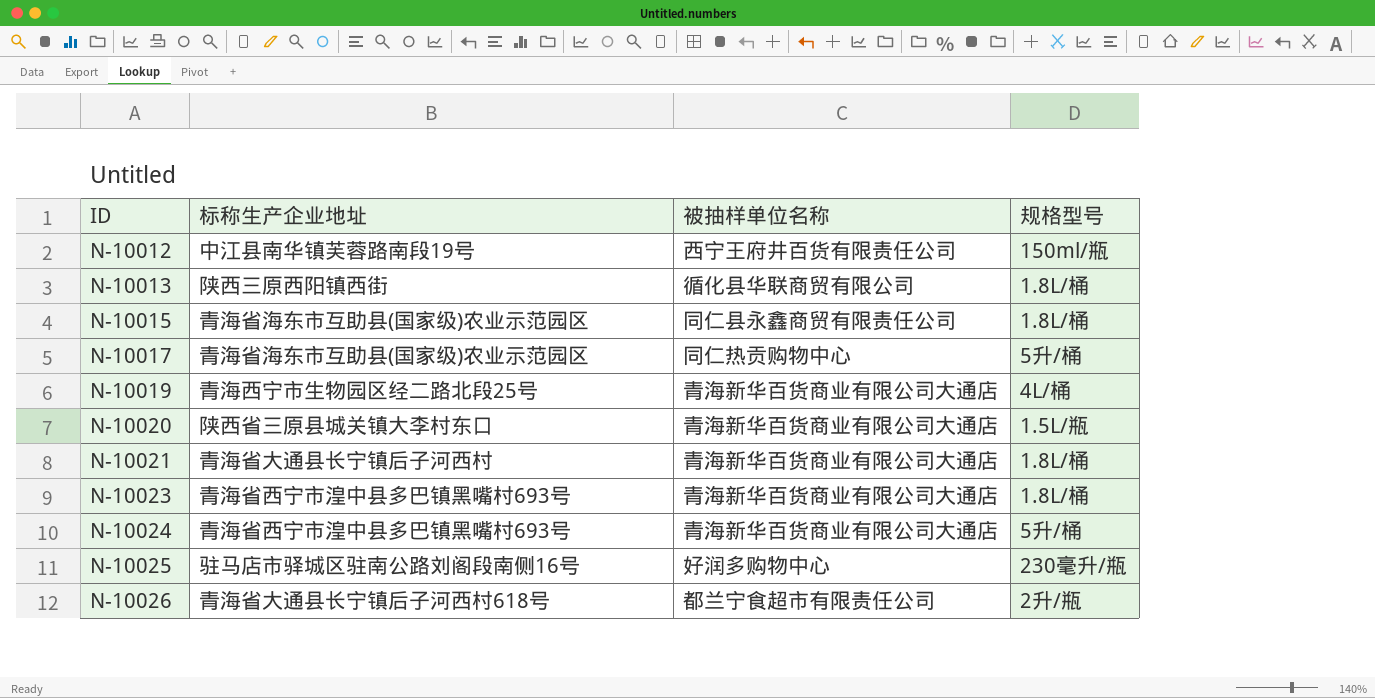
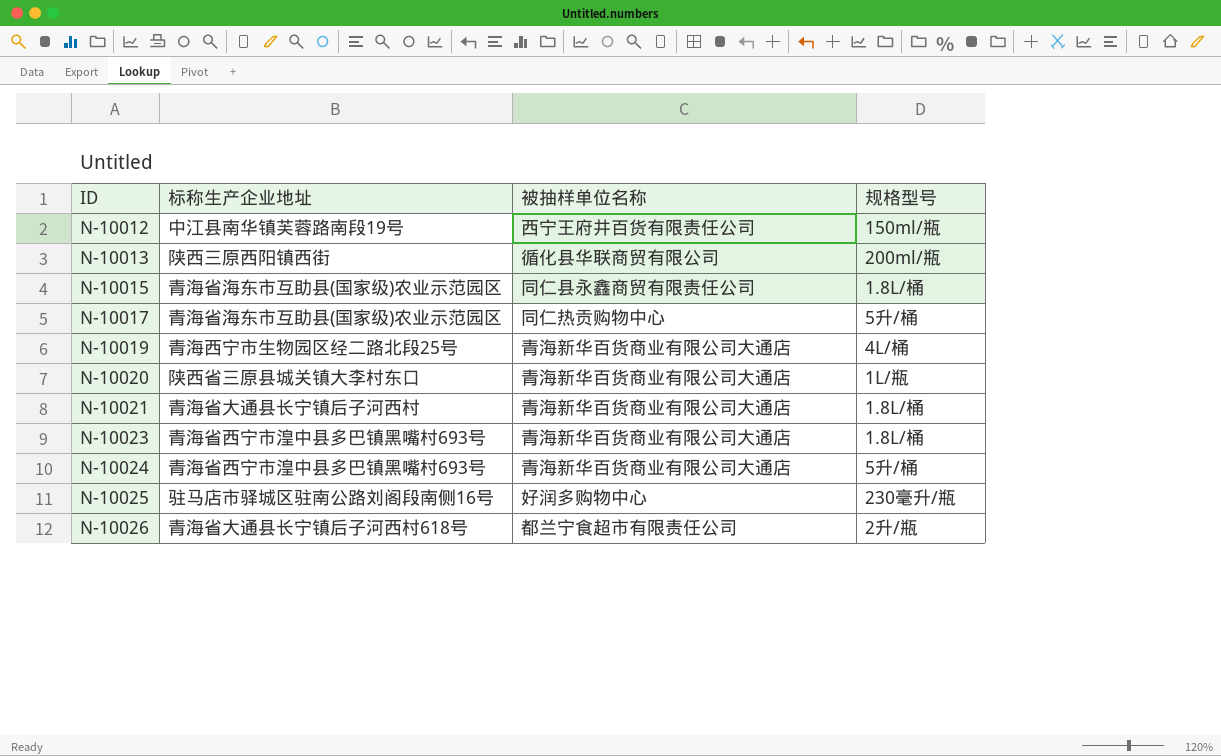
N-10013 | 规格型号: 1.8L/桶 -> 200ml/瓶
N-10020 | 规格型号: 1.5L/瓶 -> 1L/瓶

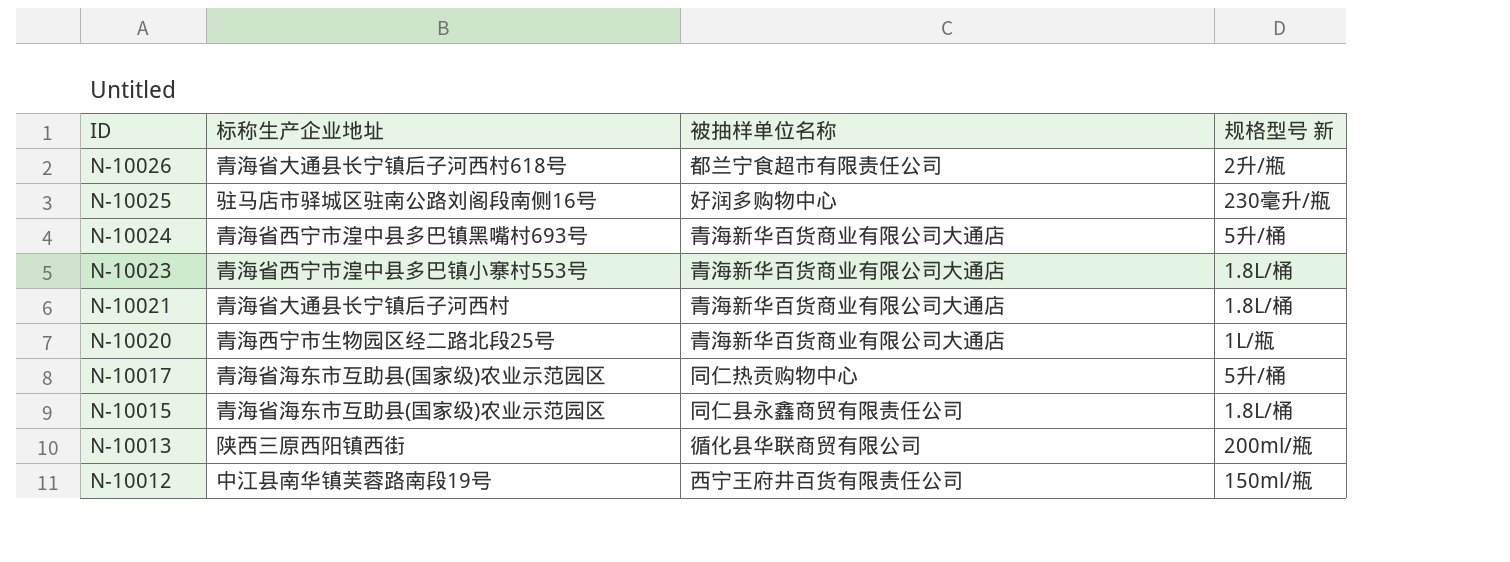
row order: ID ascending -> ID descending
column name: 规格型号 -> 规格型号 新
row N-10019: 青海西宁市生物园区经二路北段25号 | 青海新华百货商业有限公司大通店 | 4L/桶 -> none
N-10023 | 标称生产企业地址: 青海省西宁市湟中县多巴镇黑嘴村693号 -> 青海省西宁市湟中县多巴镇小寨村553号
N-10020 | 标称生产企业地址: 陕西省三原县城关镇大李村东口 -> 青海西宁市生物园区经二路北段25号

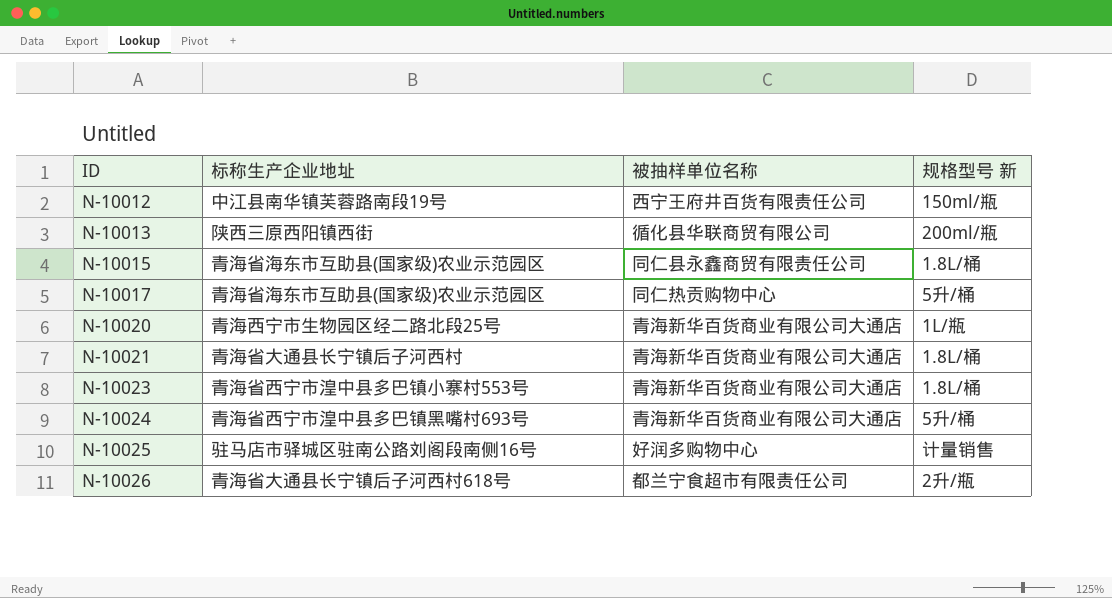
row order: ID descending -> ID ascending
N-10025 | 规格型号 新: 230毫升/瓶 -> 计量销售

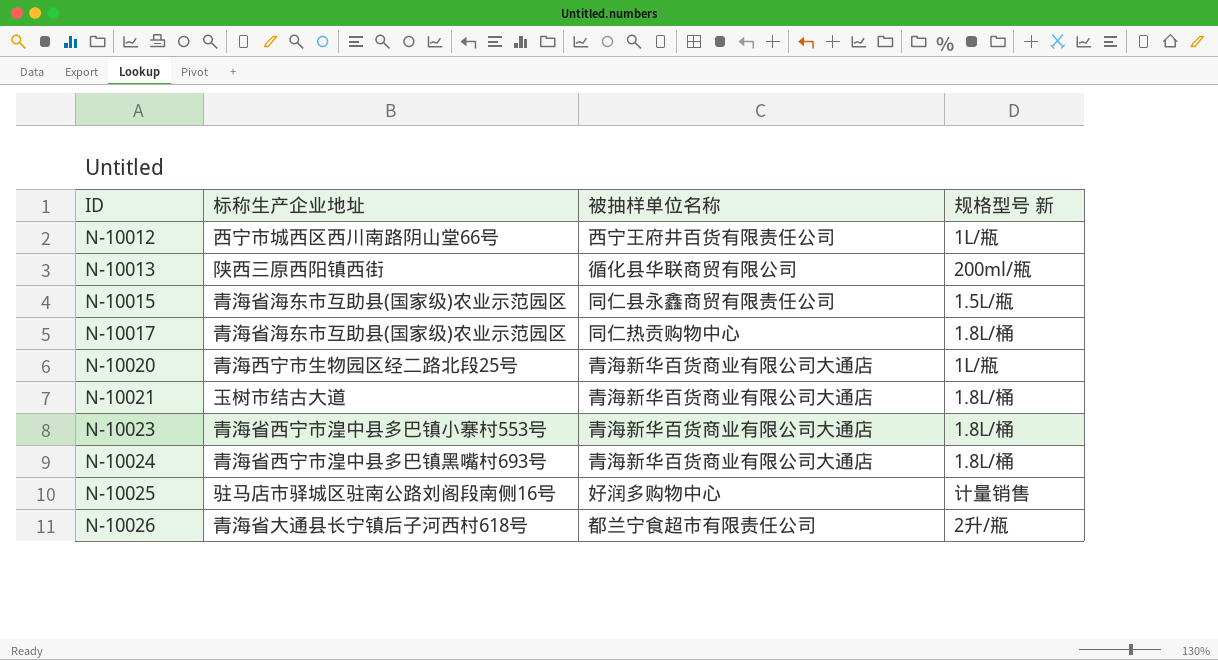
N-10012 | 标称生产企业地址: 中江县南华镇芙蓉路南段19号 -> 西宁市城西区西川南路阴山堂66号
N-10012 | 规格型号 新: 150ml/瓶 -> 1L/瓶
N-10015 | 规格型号 新: 1.8L/桶 -> 1.5L/瓶
N-10017 | 规格型号 新: 5升/桶 -> 1.8L/桶
N-10021 | 标称生产企业地址: 青海省大通县长宁镇后子河西村 -> 玉树市结古大道
N-10024 | 规格型号 新: 5升/桶 -> 1.8L/桶

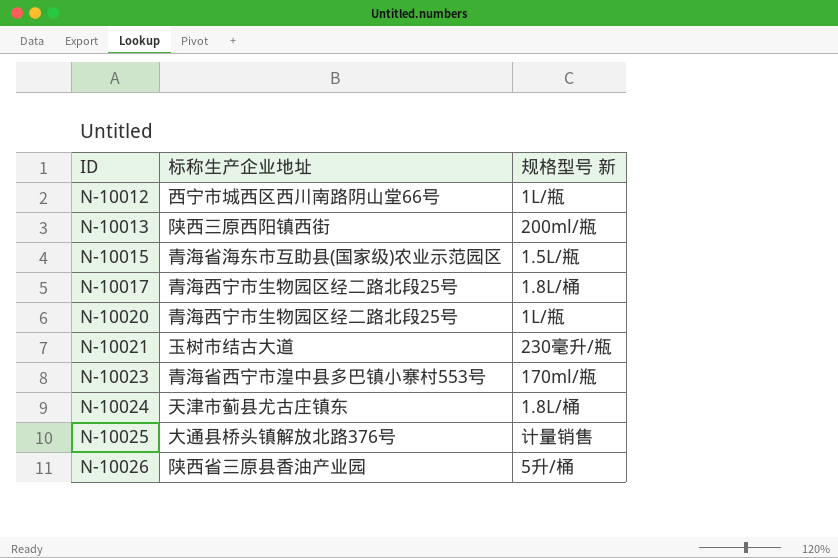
column 被抽样单位名称 | position: 3 -> none
N-10017 | 标称生产企业地址: 青海省海东市互助县(国家级)农业示范园区 -> 青海西宁市生物园区经二路北段25号
N-10021 | 规格型号 新: 1.8L/桶 -> 230毫升/瓶
N-10023 | 规格型号 新: 1.8L/桶 -> 170ml/瓶
N-10024 | 标称生产企业地址: 青海省西宁市湟中县多巴镇黑嘴村693号 -> 天津市蓟县尤古庄镇东
N-10025 | 标称生产企业地址: 驻马店市驿城区驻南公路刘阁段南侧16号 -> 大通县桥头镇解放北路376号
N-10026 | 标称生产企业地址: 青海省大通县长宁镇后子河西村618号 -> 陕西省三原县香油产业园
N-10026 | 规格型号 新: 2升/瓶 -> 5升/桶

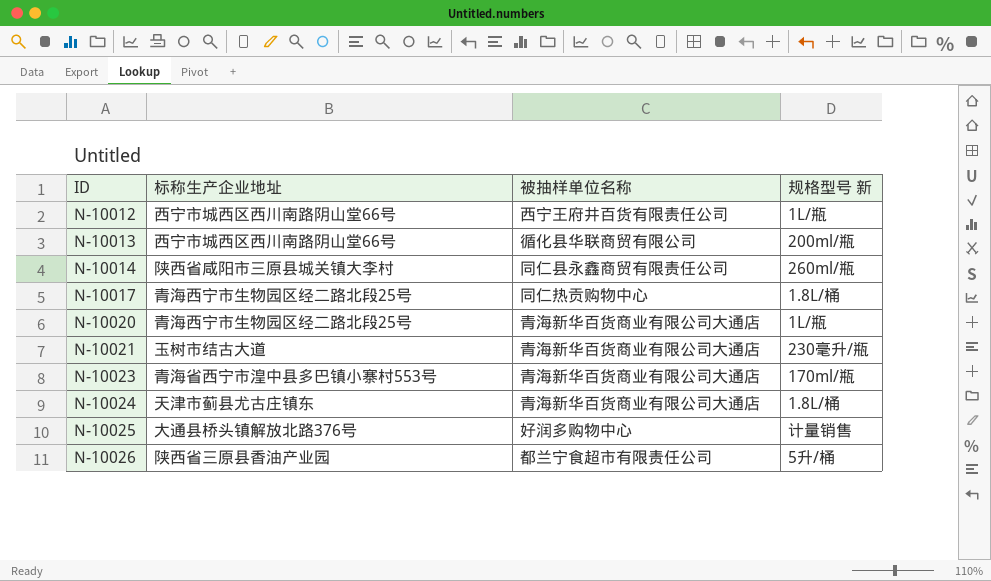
column 被抽样单位名称 | position: none -> 3
row N-10015: 青海省海东市互助县(国家级)农业示范园区 | 1.5L/瓶 -> none
N-10013 | 标称生产企业地址: 陕西三原西阳镇西街 -> 西宁市城西区西川南路阴山堂66号
row N-10014: none -> 陕西省咸阳市三原县城关镇大李村 | 同仁县永鑫商贸有限责任公司 | 260ml/瓶

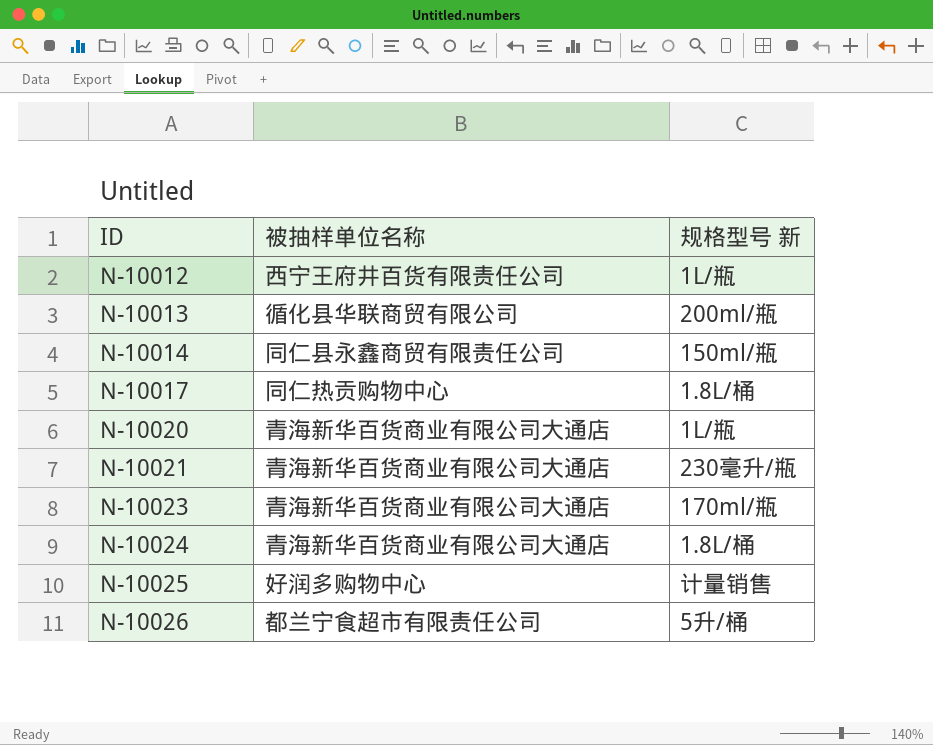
column 标称生产企业地址 | position: 2 -> none
N-10014 | 规格型号 新: 260ml/瓶 -> 150ml/瓶

